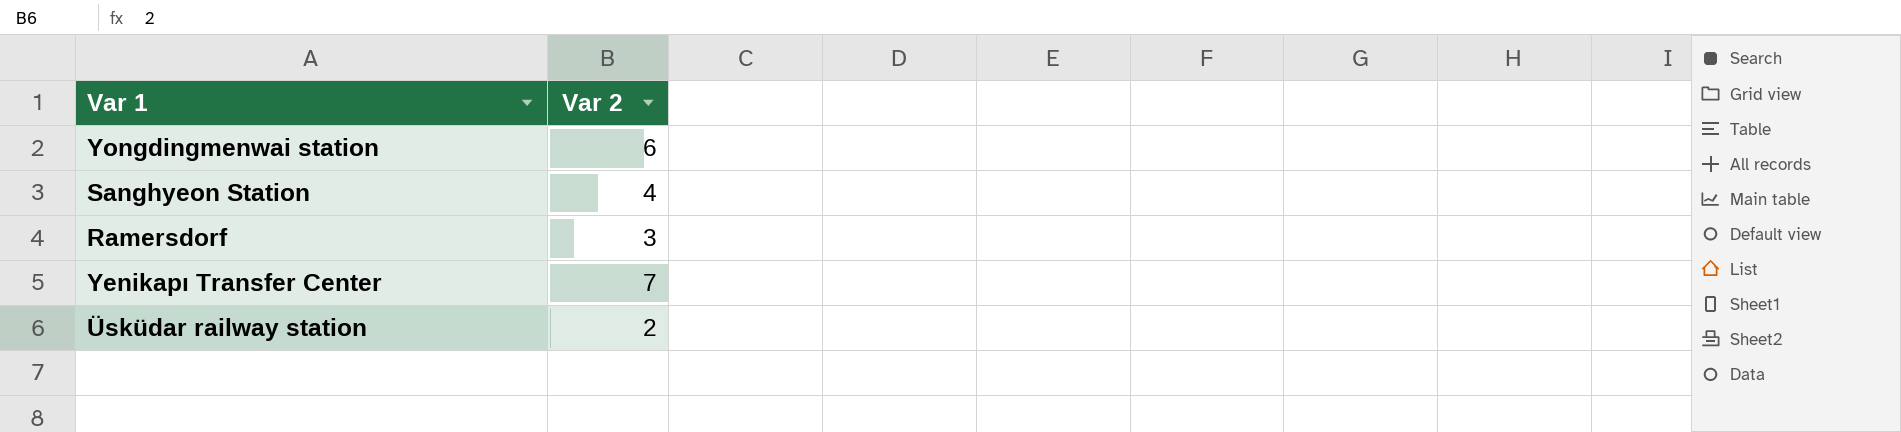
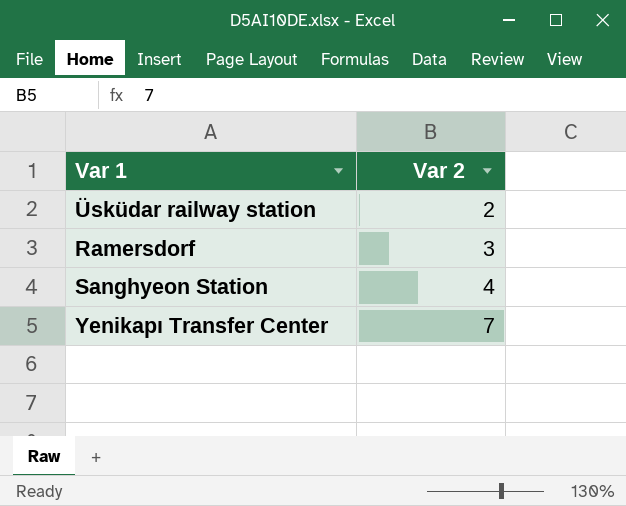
row order: none -> Var 2 ascending
row Yongdingmenwai station: 6 -> none

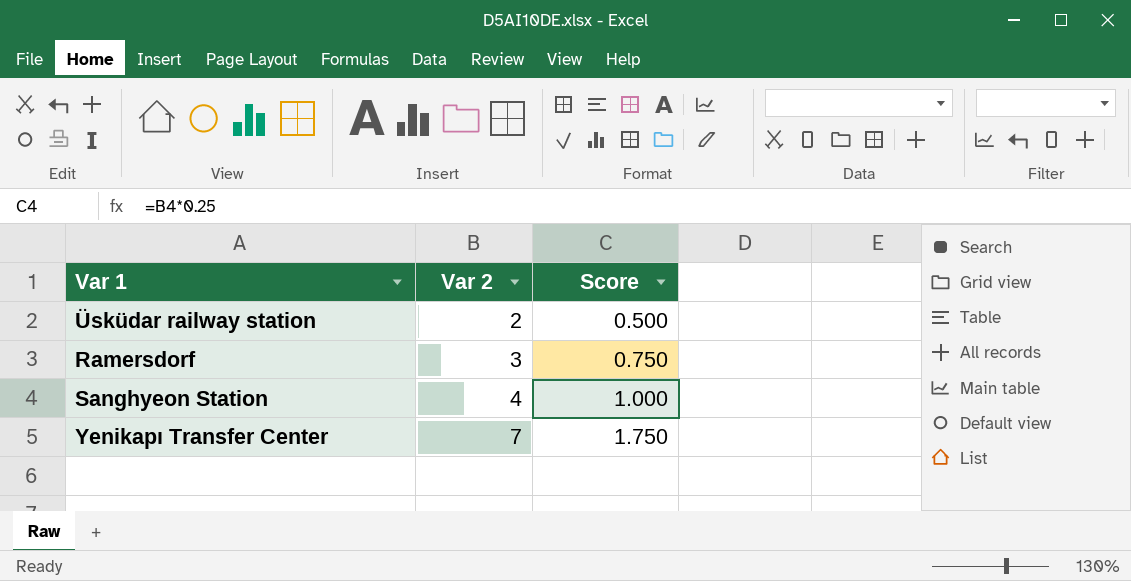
column Score | formula: none -> [Var 2] * 0.25

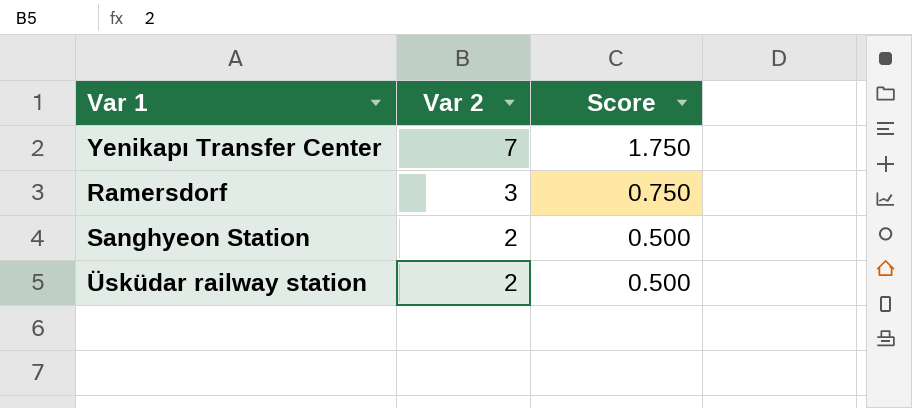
row order: Var 2 ascending -> Var 2 descending
Sanghyeon Station | Var 2: 4 -> 2
Sanghyeon Station | Score: 1.000 -> 0.500

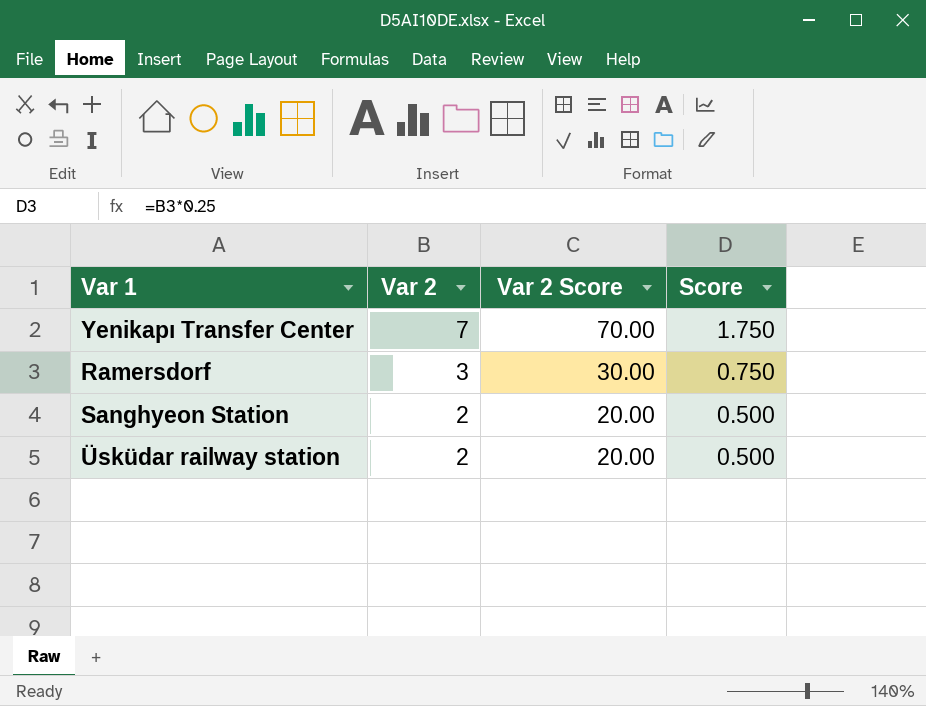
column Var 2 Score | formula: none -> [Var 2] * 10

